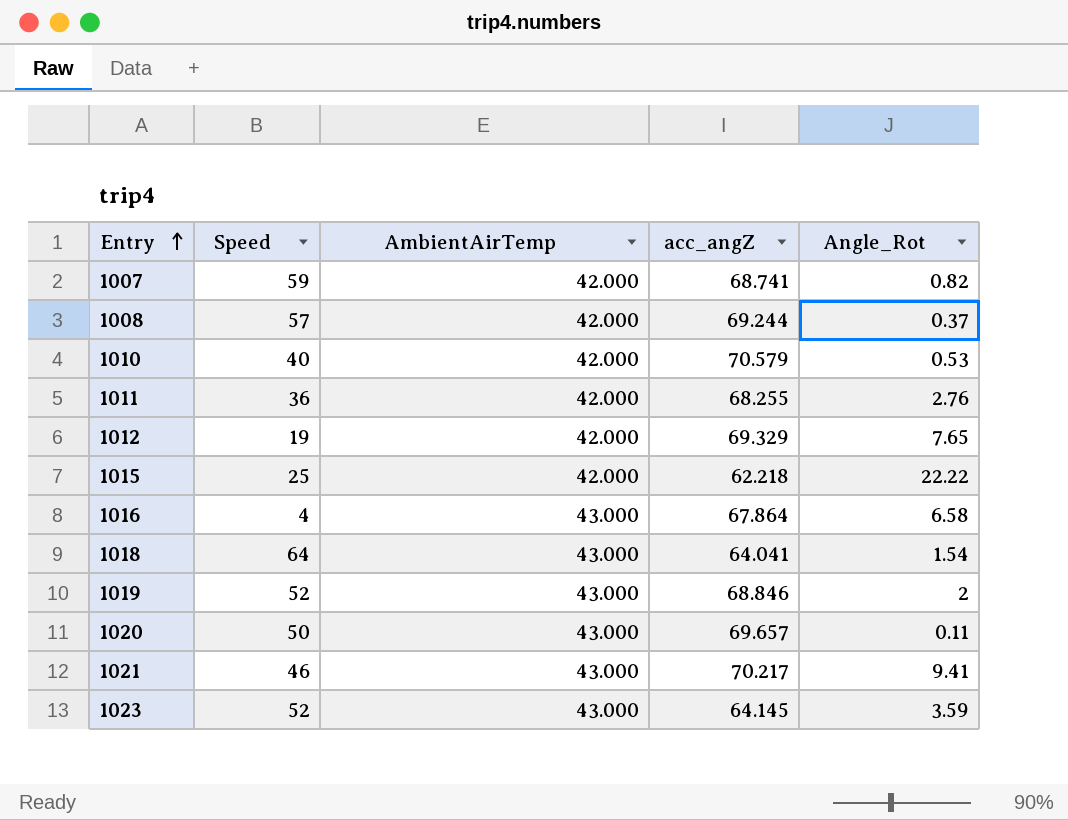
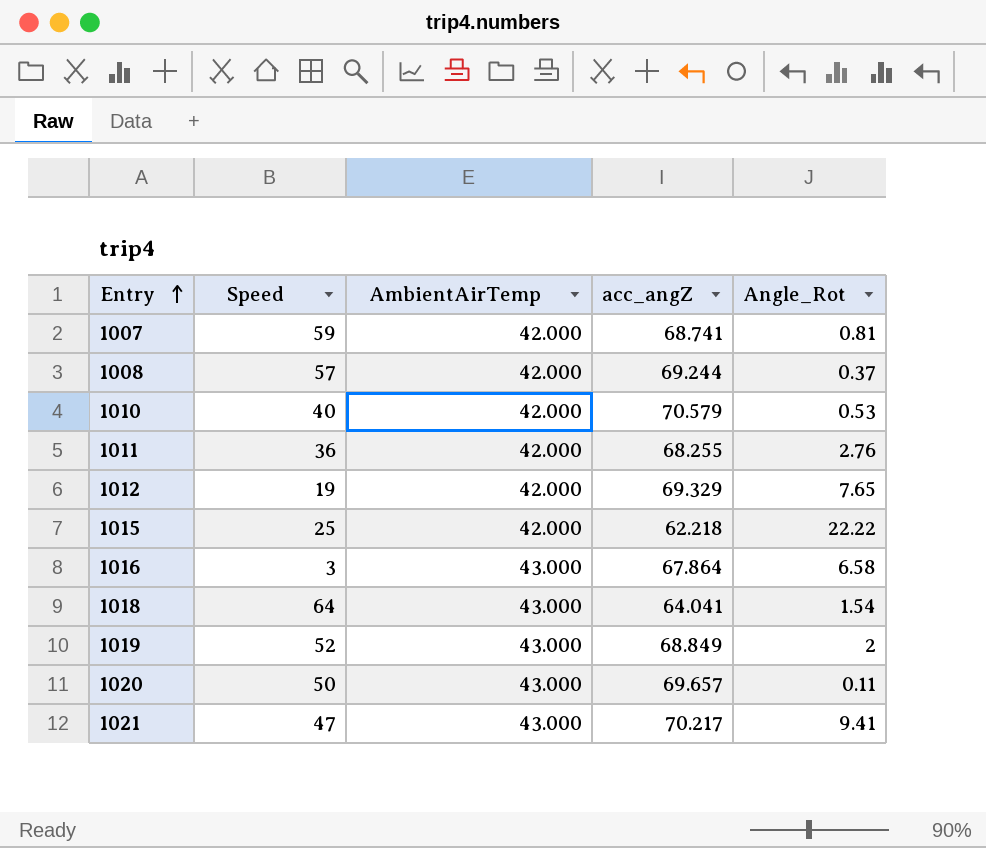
row 1023: 52 | 43.000 | 64.145 | 3.59 -> none
1007 | Angle_Rot: 0.82 -> 0.81
1016 | Speed: 4 -> 3
1019 | acc_angZ: 68.846 -> 68.849
1021 | Speed: 46 -> 47

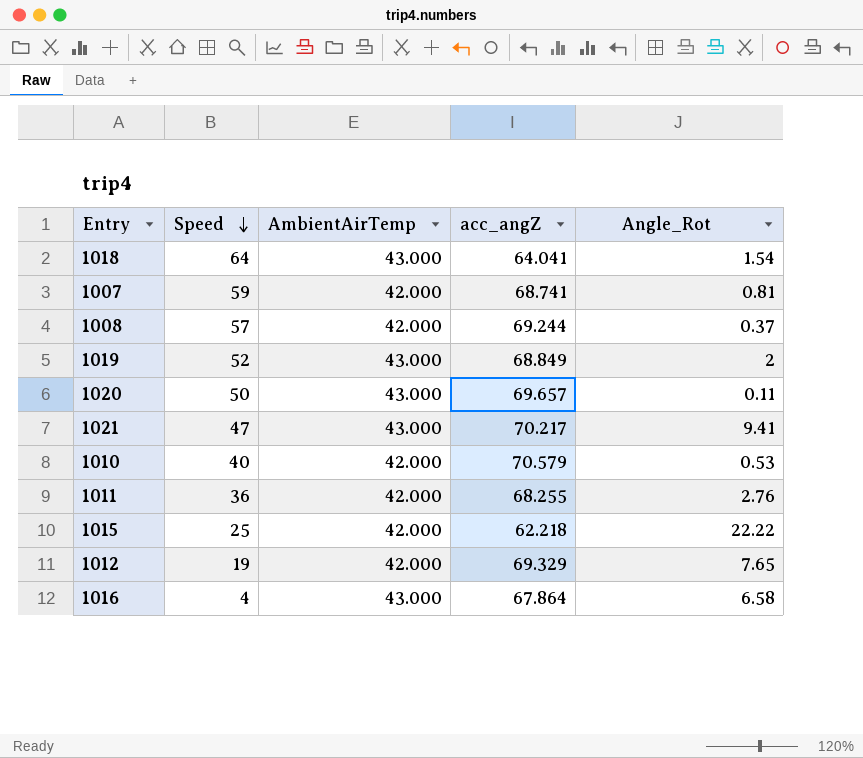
row order: Entry ascending -> Speed descending
1016 | Speed: 3 -> 4

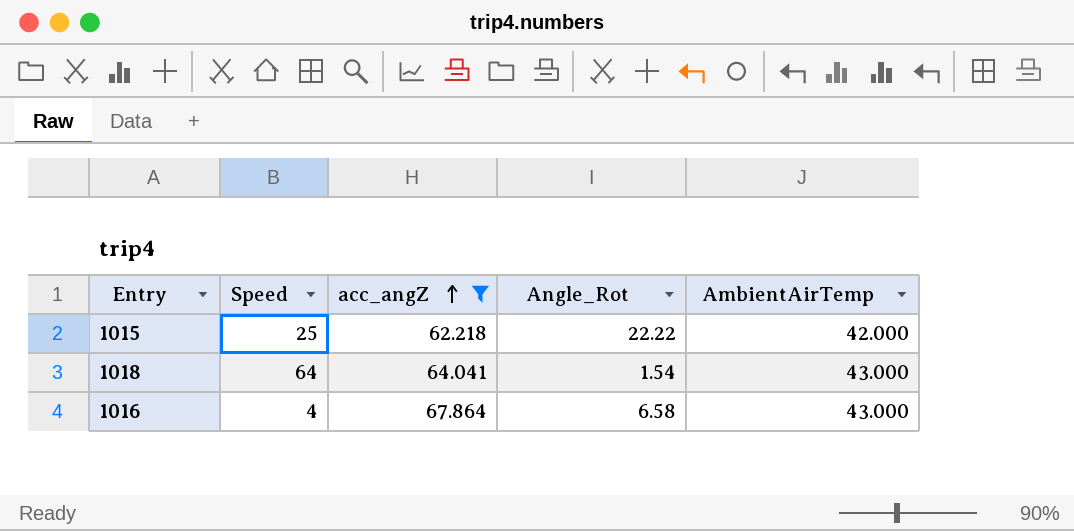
filter: none -> acc_angZ <= 67.864
row order: Speed descending -> acc_angZ ascending
column AmbientAirTemp | position: 3 -> 5

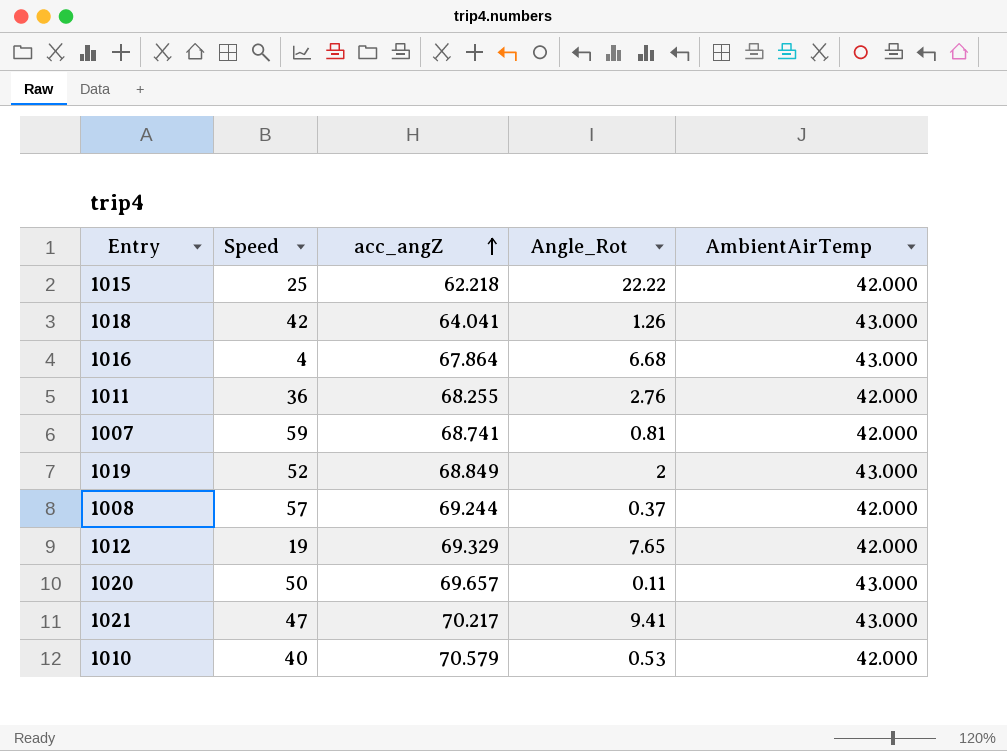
filter: acc_angZ <= 67.864 -> none
1018 | Speed: 64 -> 42
1018 | Angle_Rot: 1.54 -> 1.26
1016 | Angle_Rot: 6.58 -> 6.68

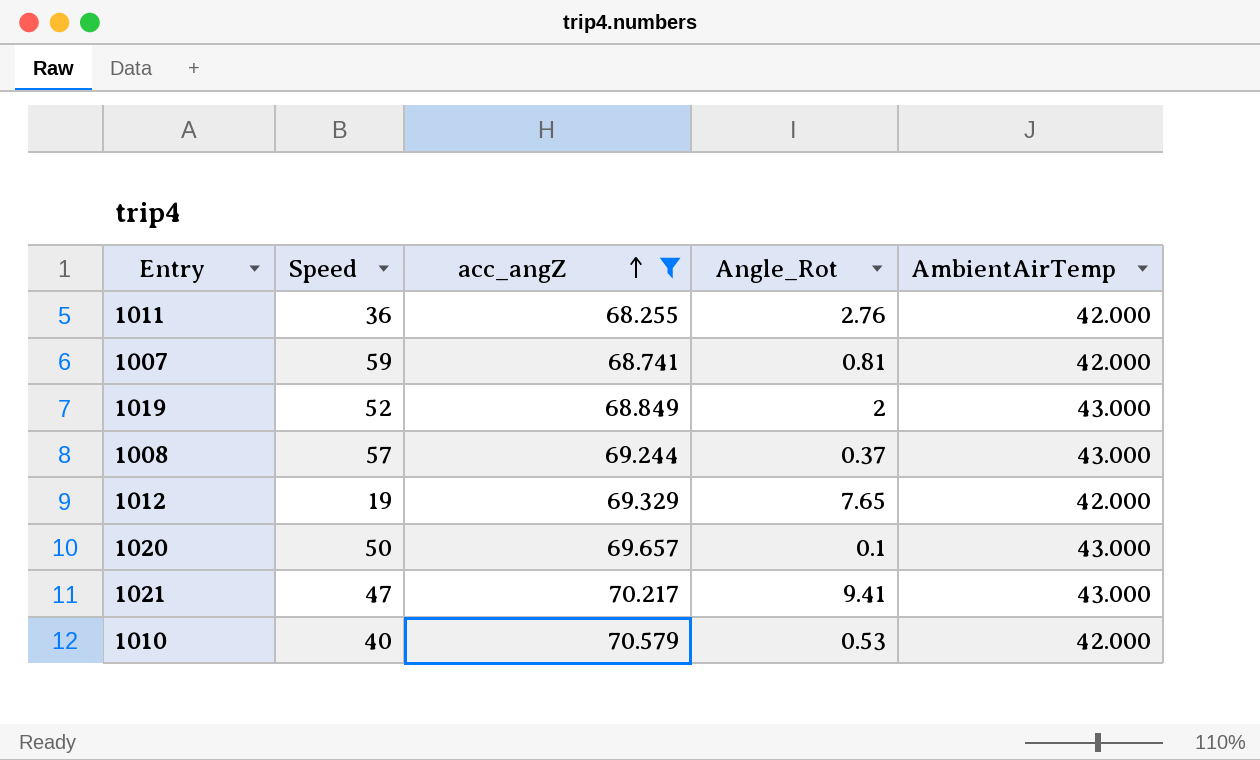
filter: none -> acc_angZ >= 68.255
1008 | AmbientAirTemp: 42.000 -> 43.000
1020 | Angle_Rot: 0.11 -> 0.1

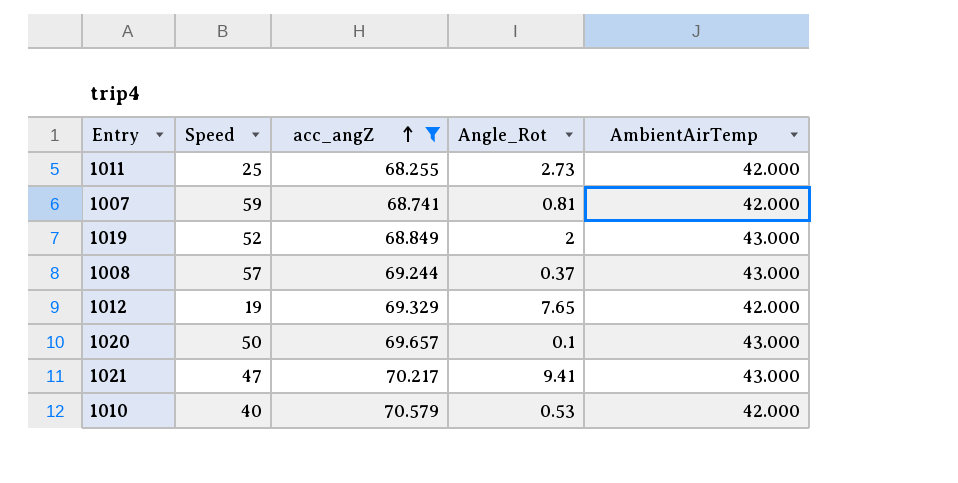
1011 | Speed: 36 -> 25
1011 | Angle_Rot: 2.76 -> 2.73

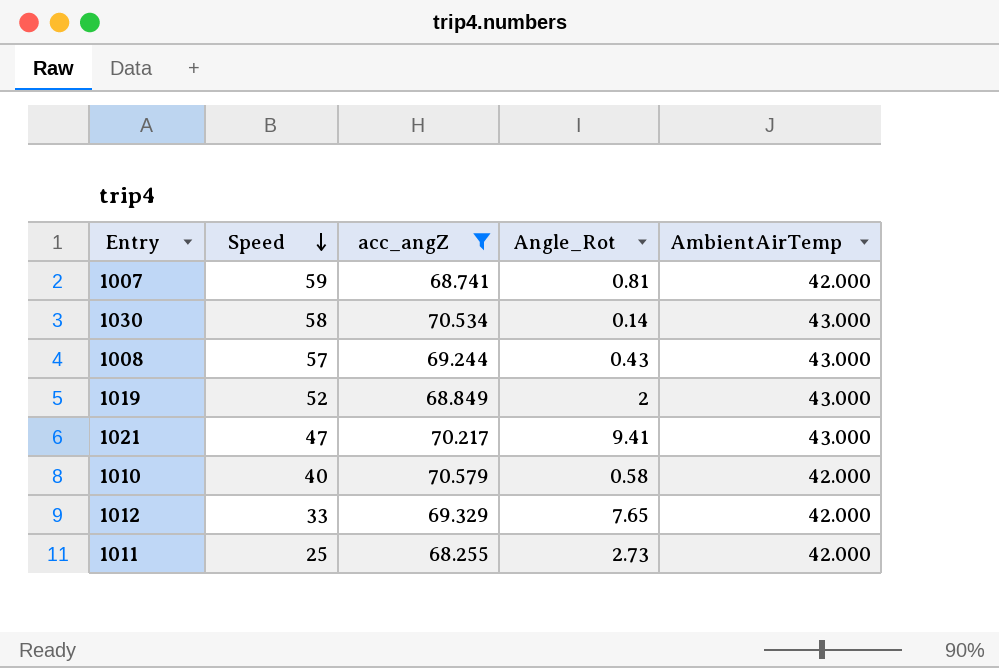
row order: acc_angZ ascending -> Speed descending
row 1020: 50 | 69.657 | 0.1 | 43.000 -> none
row 1030: none -> 58 | 70.534 | 0.14 | 43.000
1008 | Angle_Rot: 0.37 -> 0.43
1010 | Angle_Rot: 0.53 -> 0.58
1012 | Speed: 19 -> 33

